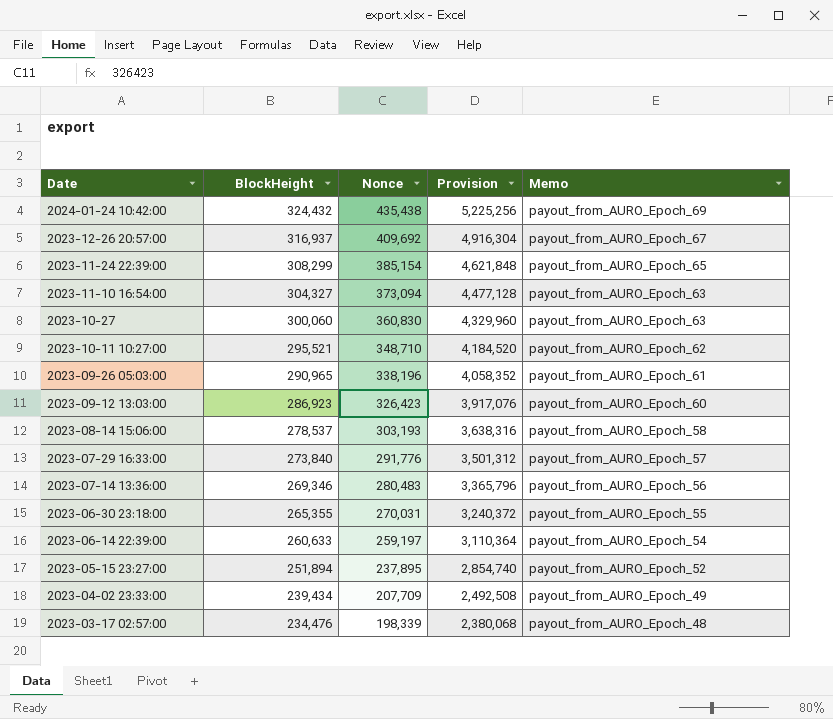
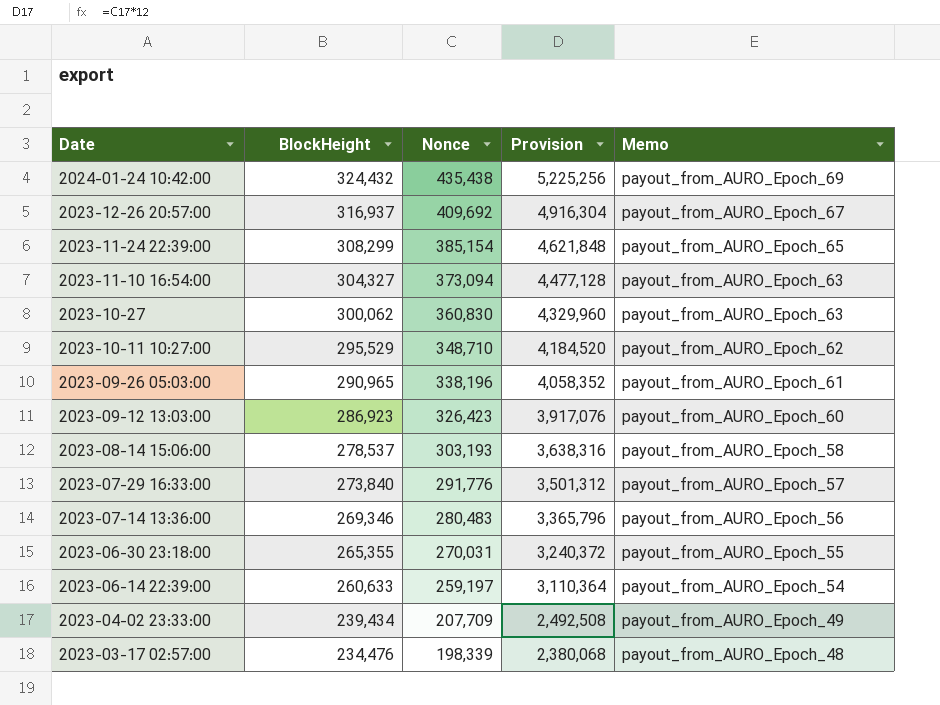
row 2023-05-15 23:27:00: 251,894 | 237,895 | 2,854,740 | payout_from_AURO_Epoch_52 -> none
2023-10-27 | BlockHeight: 300,060 -> 300,062
2023-10-11 10:27:00 | BlockHeight: 295,521 -> 295,529

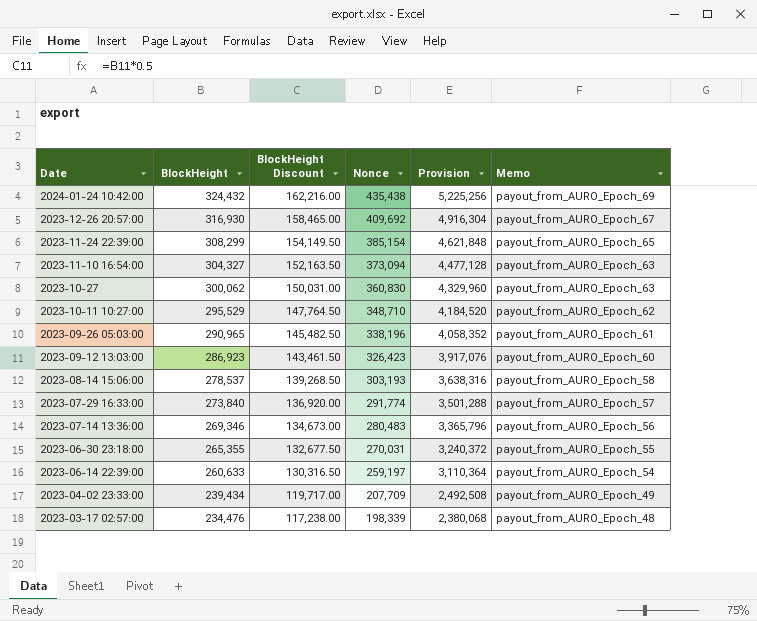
column BlockHeight Discount | formula: none -> [BlockHeight] * 0.5
2023-12-26 20:57:00 | BlockHeight: 316,937 -> 316,930
2023-07-29 16:33:00 | Nonce: 291,776 -> 291,774
2023-07-29 16:33:00 | Provision: 3,501,312 -> 3,501,288

